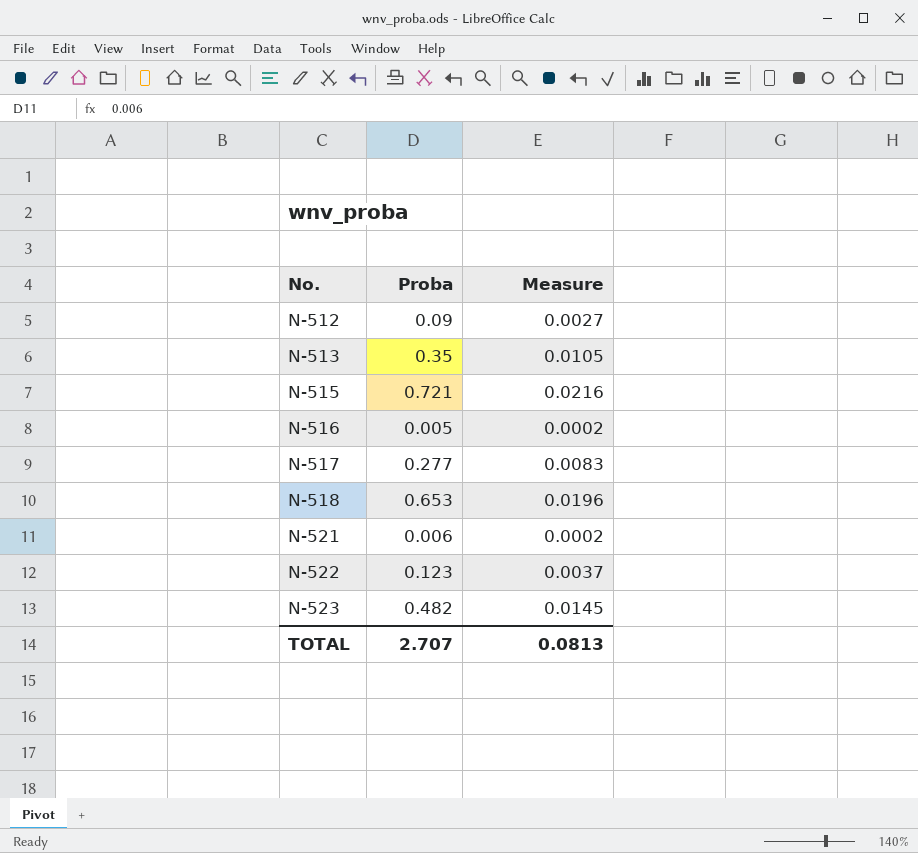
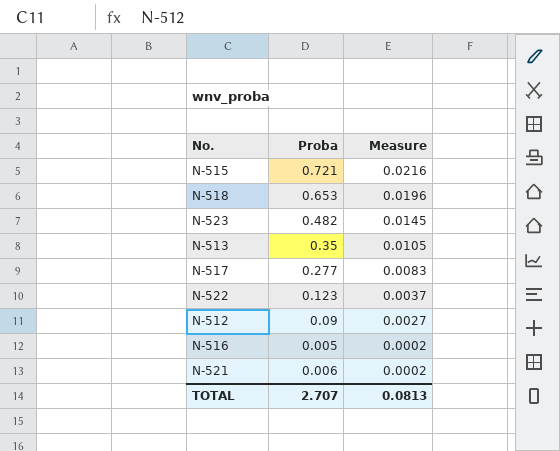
row order: No. ascending -> Measure descending

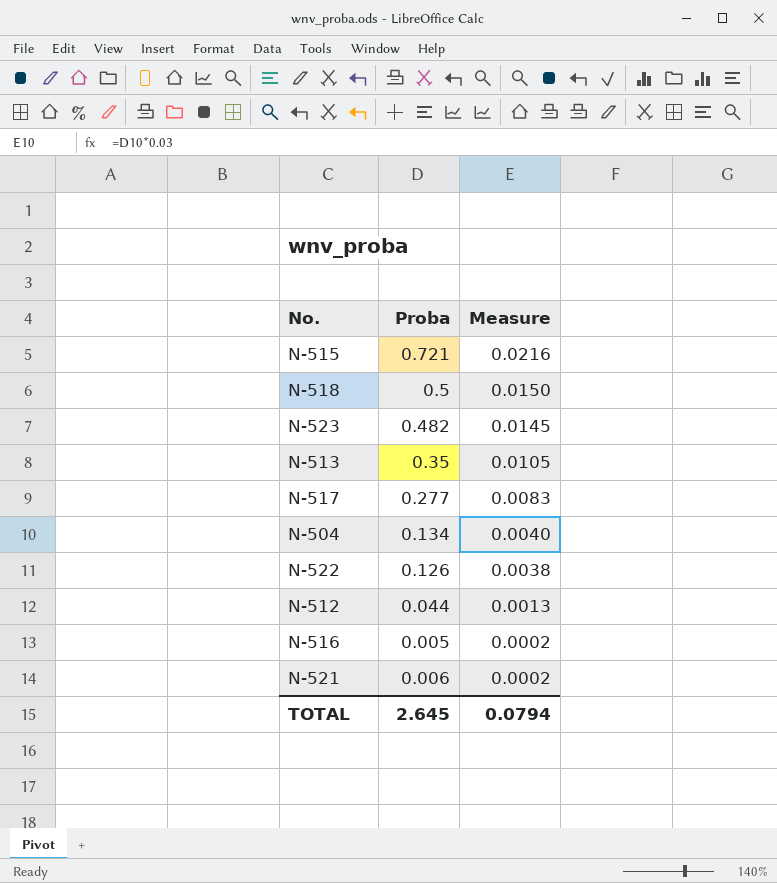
N-518 | Proba: 0.653 -> 0.5
N-518 | Measure: 0.0196 -> 0.0150
row N-504: none -> 0.134 | 0.0040
N-522 | Proba: 0.123 -> 0.126
N-522 | Measure: 0.0037 -> 0.0038
N-512 | Proba: 0.09 -> 0.044
N-512 | Measure: 0.0027 -> 0.0013
TOTAL | Proba: 2.707 -> 2.645
TOTAL | Measure: 0.0813 -> 0.0794

